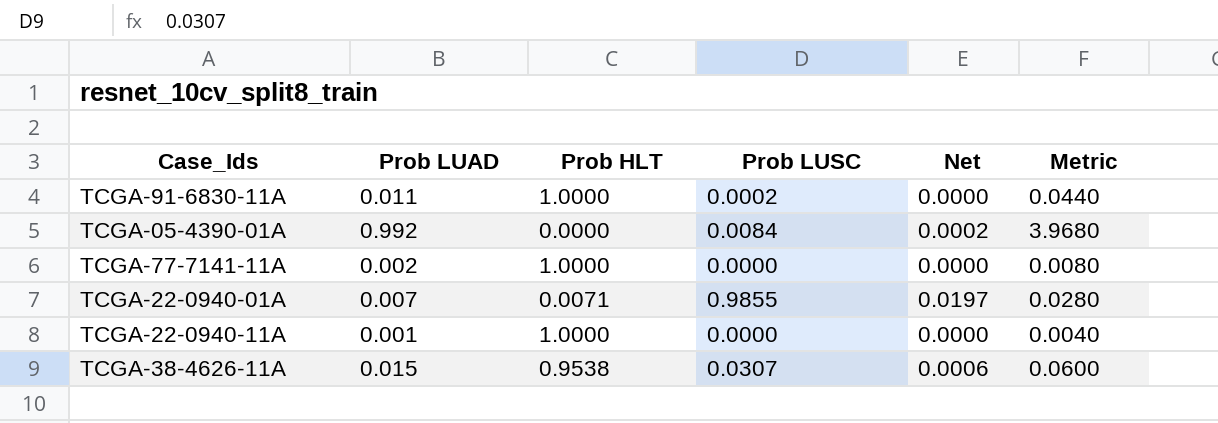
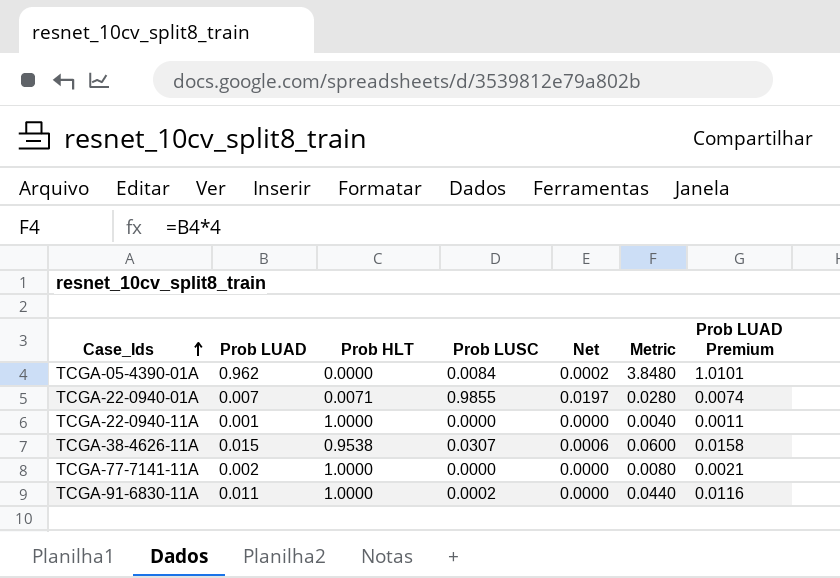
row order: none -> Case_Ids ascending
column Prob LUAD Premium | formula: none -> [Prob LUAD] * 1.05
TCGA-05-4390-01A | Prob LUAD: 0.992 -> 0.962
TCGA-05-4390-01A | Metric: 3.9680 -> 3.8480

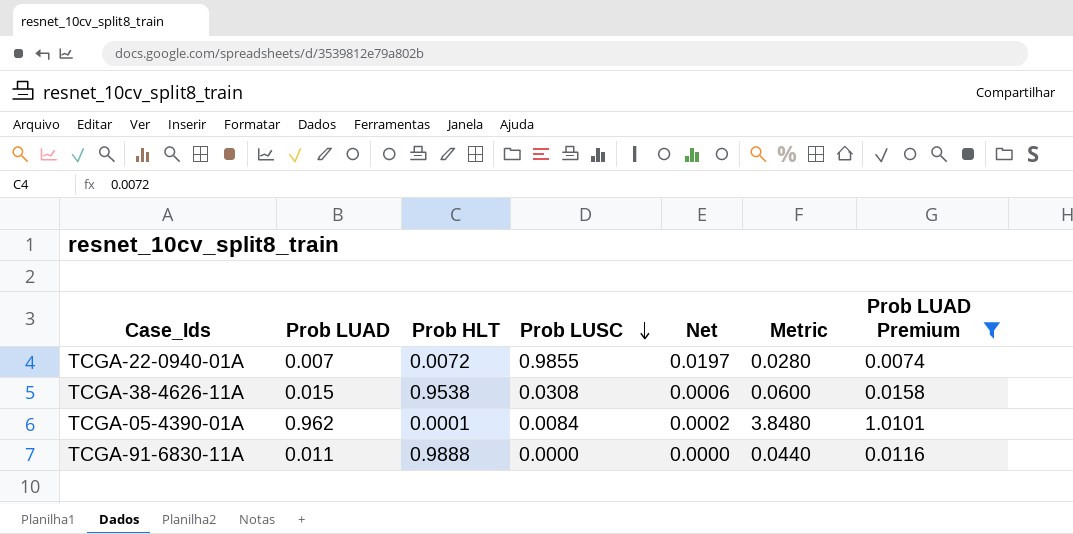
filter: none -> Prob LUAD Premium >= 0.0074
row order: Case_Ids ascending -> Prob LUSC descending
TCGA-22-0940-01A | Prob HLT: 0.0071 -> 0.0072
TCGA-38-4626-11A | Prob LUSC: 0.0307 -> 0.0308
TCGA-05-4390-01A | Prob HLT: 0.0000 -> 0.0001
TCGA-91-6830-11A | Prob HLT: 1.0000 -> 0.9888
TCGA-91-6830-11A | Prob LUSC: 0.0002 -> 0.0000

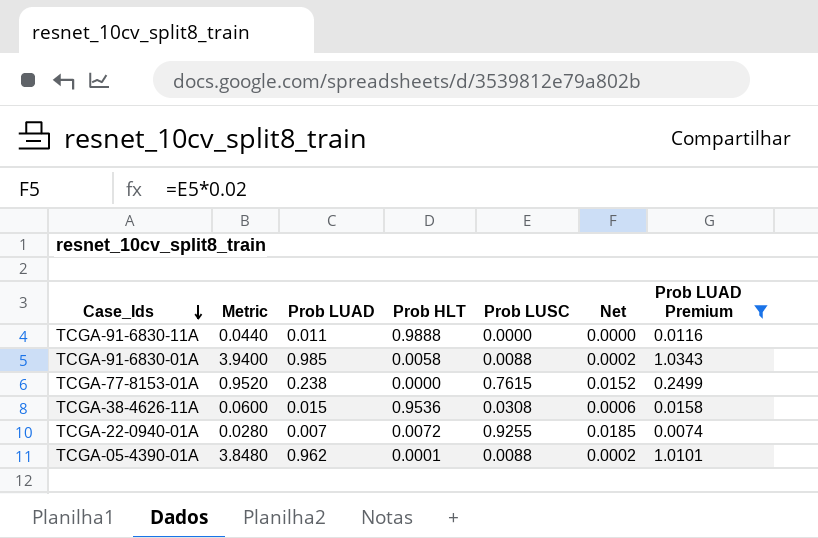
row order: Prob LUSC descending -> Case_Ids descending
column Metric | position: 6 -> 2
row TCGA-91-6830-01A: none -> 3.9400 | 0.985 | 0.0058 | 0.0088 | 0.0002 | 1.0343
row TCGA-77-8153-01A: none -> 0.9520 | 0.238 | 0.0000 | 0.7615 | 0.0152 | 0.2499
TCGA-38-4626-11A | Prob HLT: 0.9538 -> 0.9536
TCGA-22-0940-01A | Prob LUSC: 0.9855 -> 0.9255
TCGA-22-0940-01A | Net: 0.0197 -> 0.0185
TCGA-05-4390-01A | Prob LUSC: 0.0084 -> 0.0088

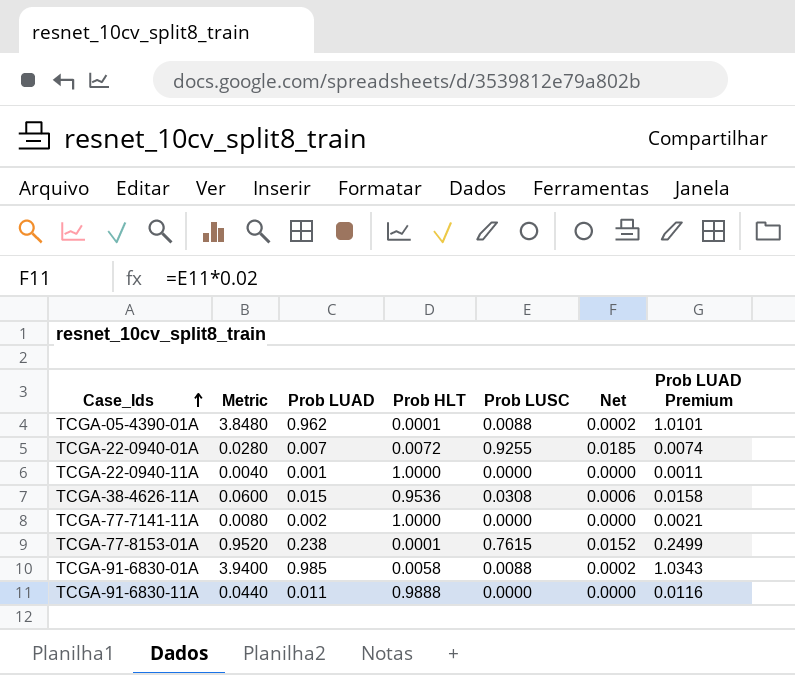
filter: Prob LUAD Premium >= 0.0074 -> none
row order: Case_Ids descending -> Case_Ids ascending
TCGA-77-8153-01A | Prob HLT: 0.0000 -> 0.0001

